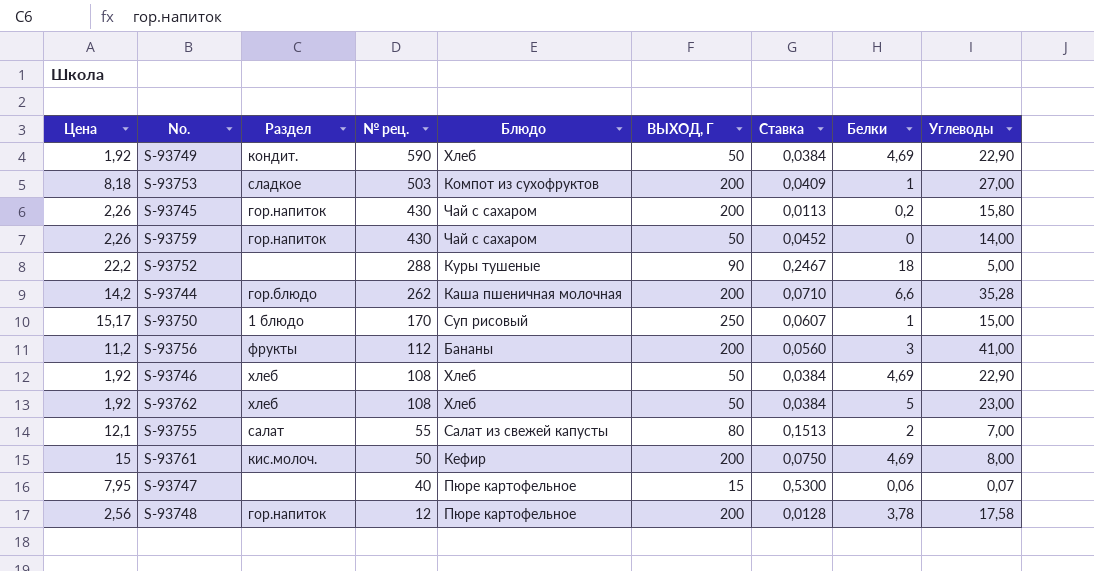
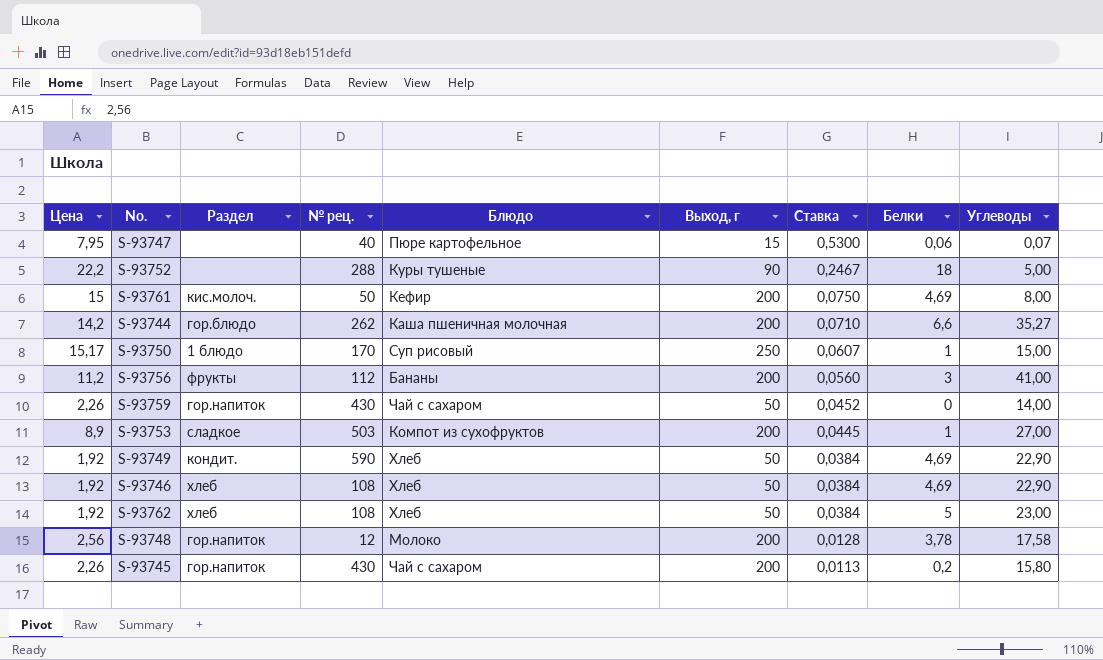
row order: № рец. descending -> Ставка descending
column name: ВЫХОД, Г -> Выход, г
row S-93755: 12,1 | салат | 55 | Салат из свежей капусты | 80 | 0,1513 | 2 | 7,00 -> none
S-93744 | Углеводы: 35,28 -> 35,27
S-93753 | Цена: 8,18 -> 8,9
S-93753 | Ставка: 0,0409 -> 0,0445
S-93748 | Блюдо: Пюре картофельное -> Молоко

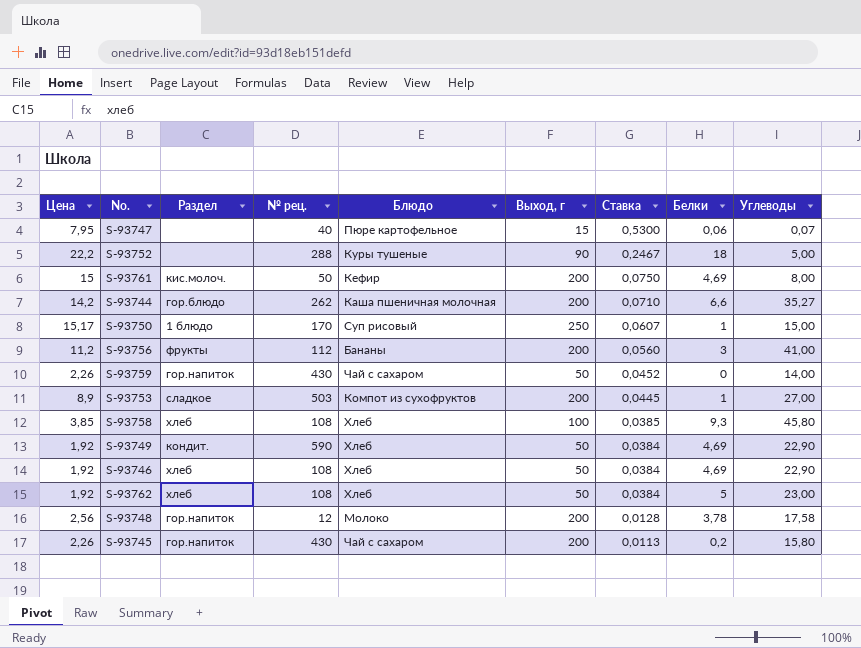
row S-93758: none -> 3,85 | хлеб | 108 | Хлеб | 100 | 0,0385 | 9,3 | 45,80

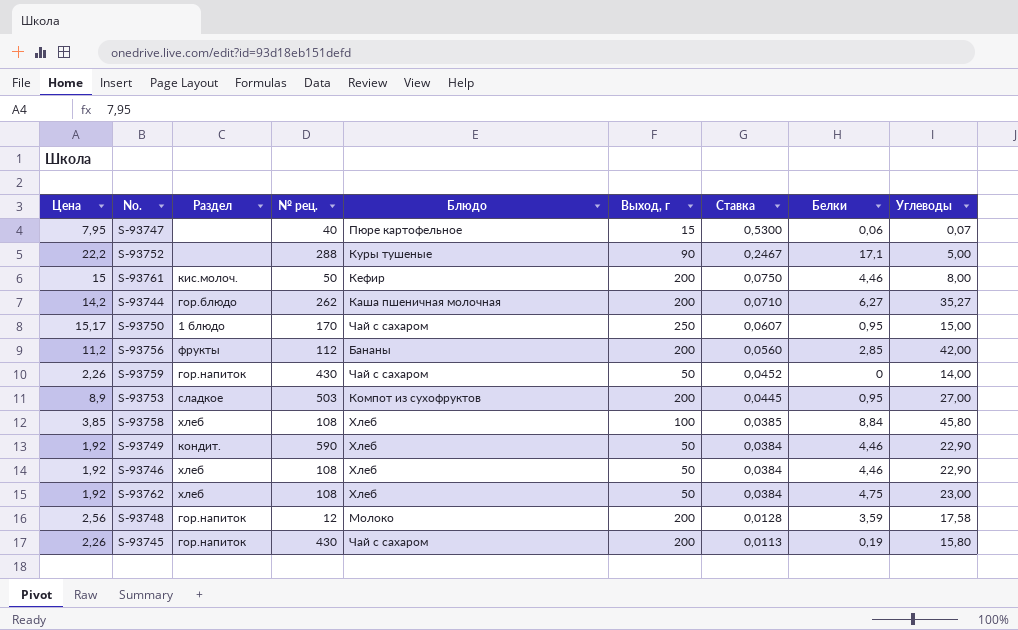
S-93752 | Белки: 18 -> 17,1
S-93761 | Белки: 4,69 -> 4,46
S-93744 | Белки: 6,6 -> 6,27
S-93750 | Блюдо: Суп рисовый -> Чай с сахаром
S-93750 | Белки: 1 -> 0,95
S-93756 | Белки: 3 -> 2,85
S-93756 | Углеводы: 41,00 -> 42,00
S-93753 | Белки: 1 -> 0,95
S-93758 | Белки: 9,3 -> 8,84
S-93749 | Белки: 4,69 -> 4,46
S-93746 | Белки: 4,69 -> 4,46
S-93762 | Белки: 5 -> 4,75
S-93748 | Белки: 3,78 -> 3,59
S-93745 | Белки: 0,2 -> 0,19

